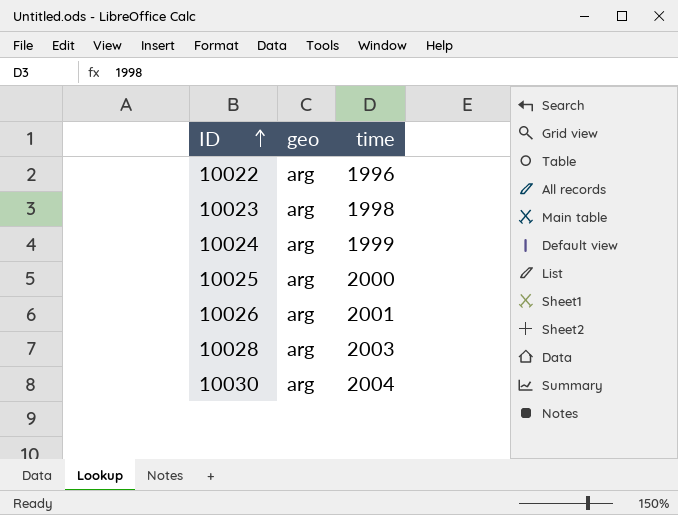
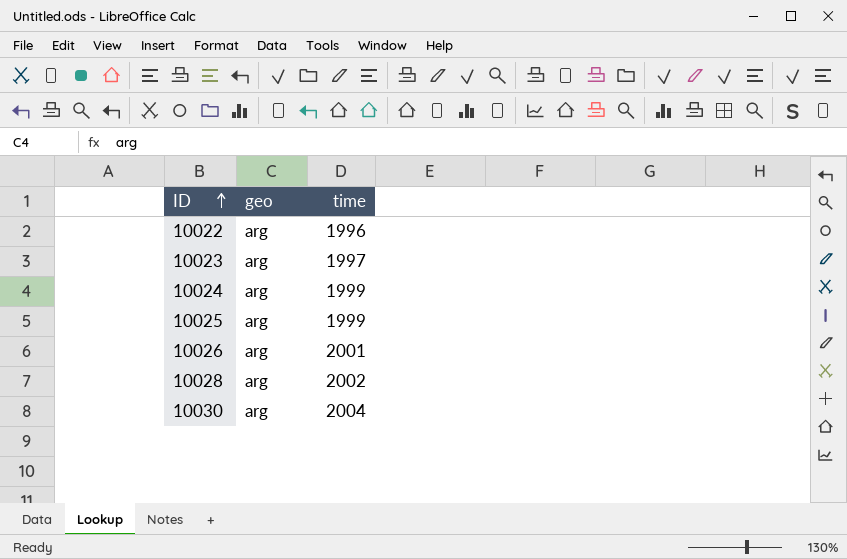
10023 | time: 1998 -> 1997
10025 | time: 2000 -> 1999
10028 | time: 2003 -> 2002

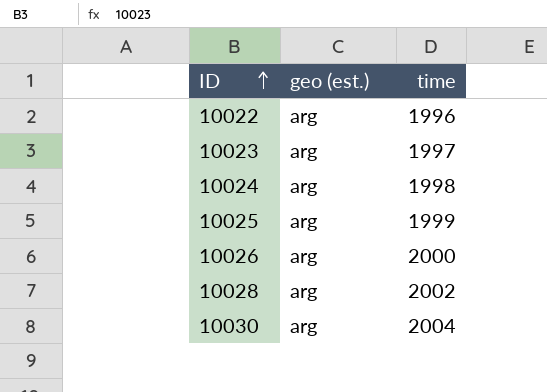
column name: geo -> geo (est.)
10024 | time: 1999 -> 1998
10026 | time: 2001 -> 2000

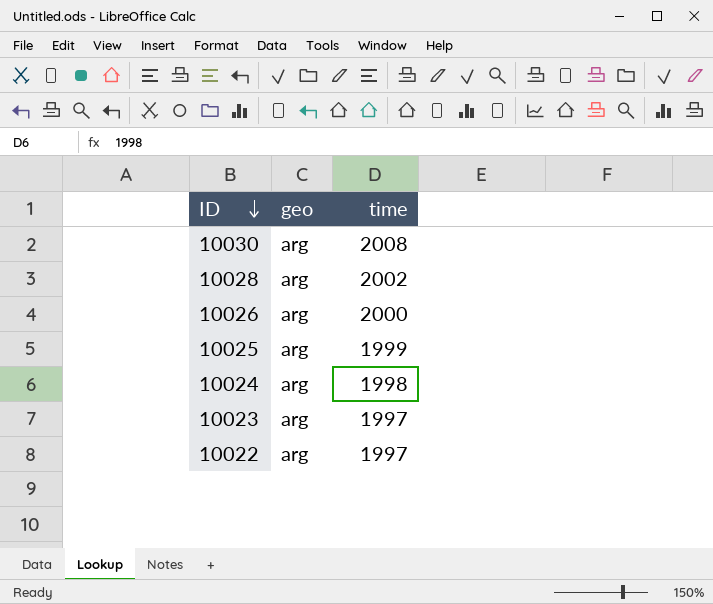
row order: ID ascending -> ID descending
column name: geo (est.) -> geo
10030 | time: 2004 -> 2008
10022 | time: 1996 -> 1997

